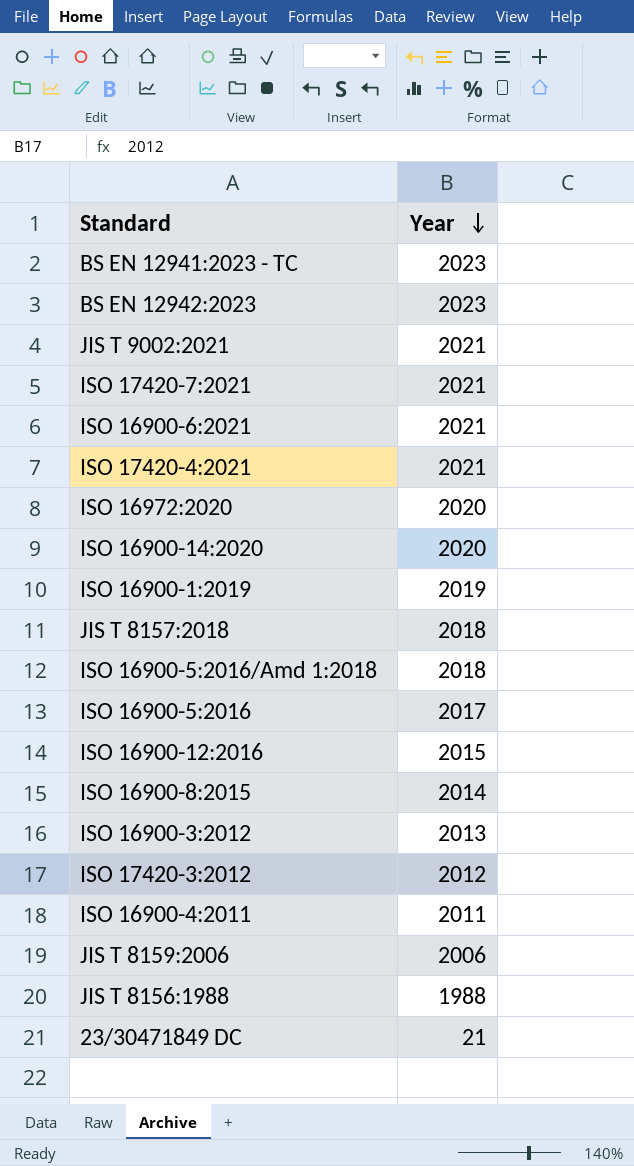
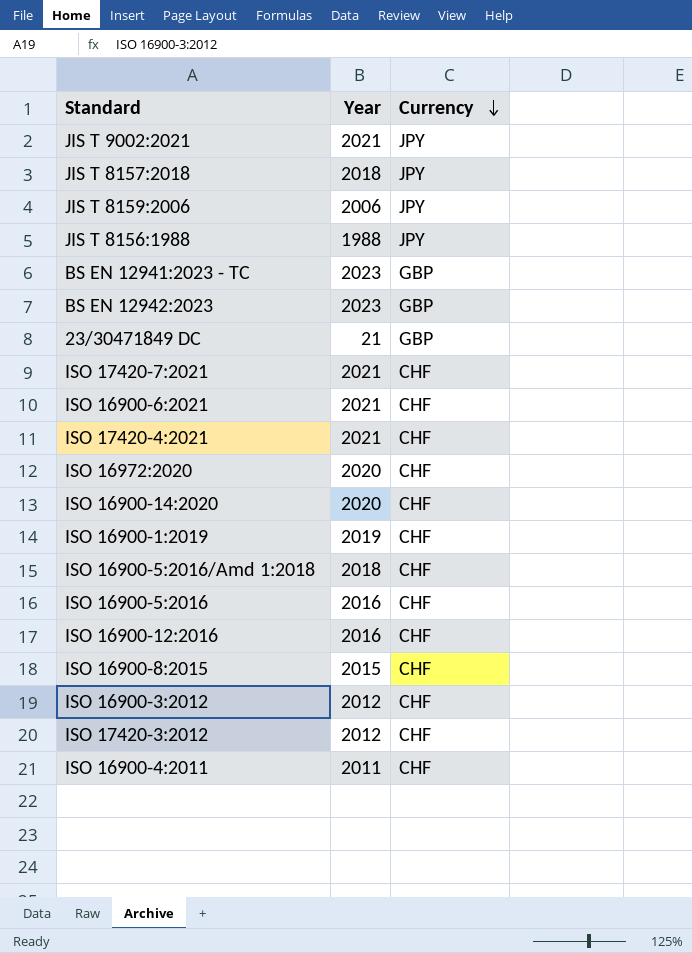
row order: Year descending -> Currency descending
column Currency | position: none -> 3
ISO 16900-5:2016 | Year: 2017 -> 2016
ISO 16900-12:2016 | Year: 2015 -> 2016
ISO 16900-8:2015 | Year: 2014 -> 2015
ISO 16900-3:2012 | Year: 2013 -> 2012

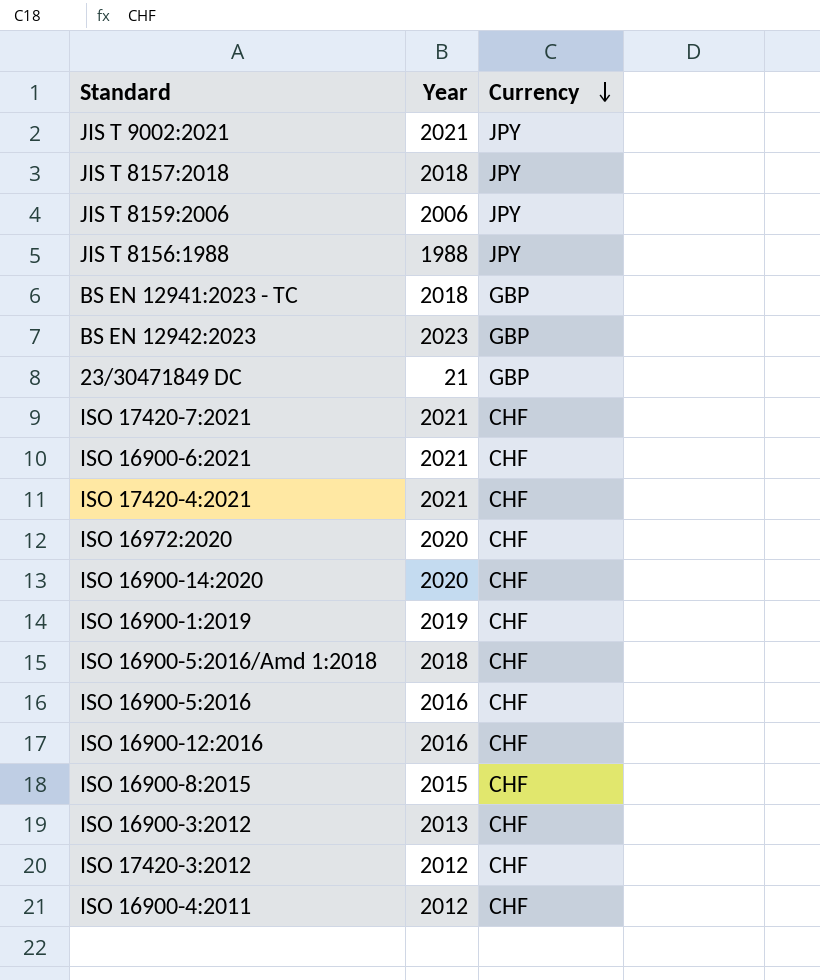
BS EN 12941:2023 - TC | Year: 2023 -> 2018
ISO 16900-3:2012 | Year: 2012 -> 2013
ISO 16900-4:2011 | Year: 2011 -> 2012

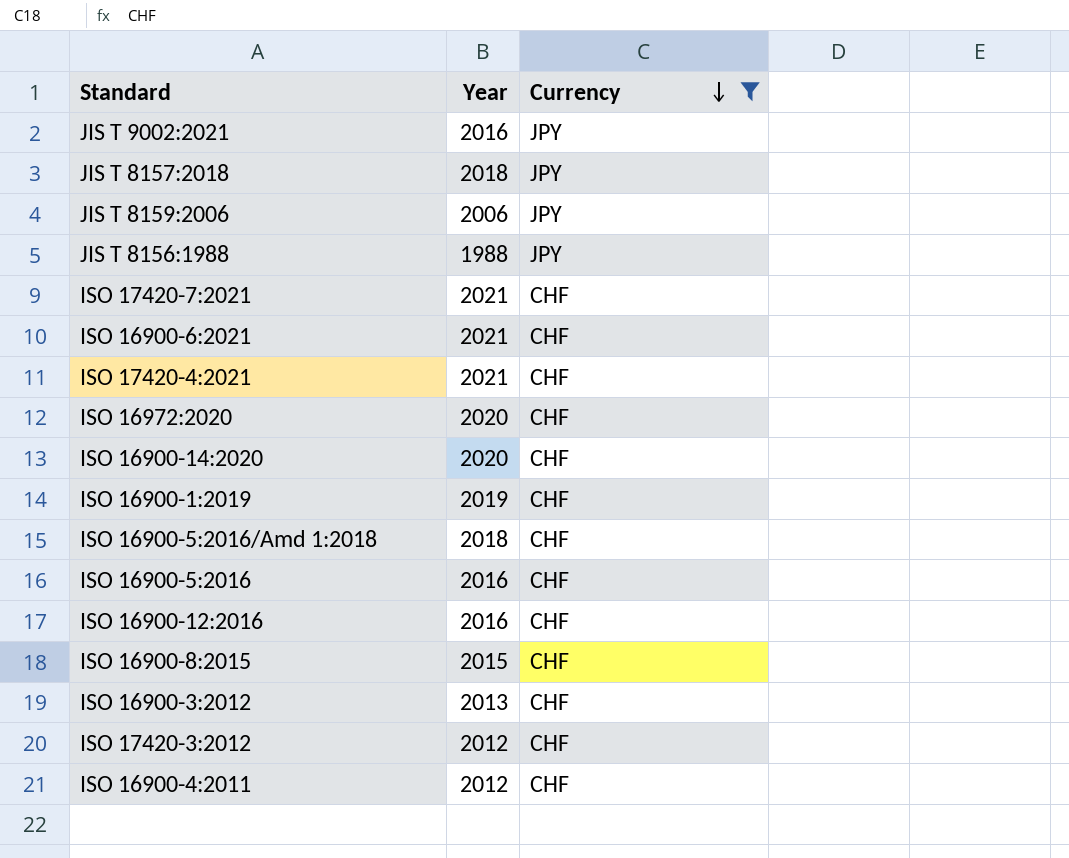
filter: none -> Currency != GBP
JIS T 9002:2021 | Year: 2021 -> 2016

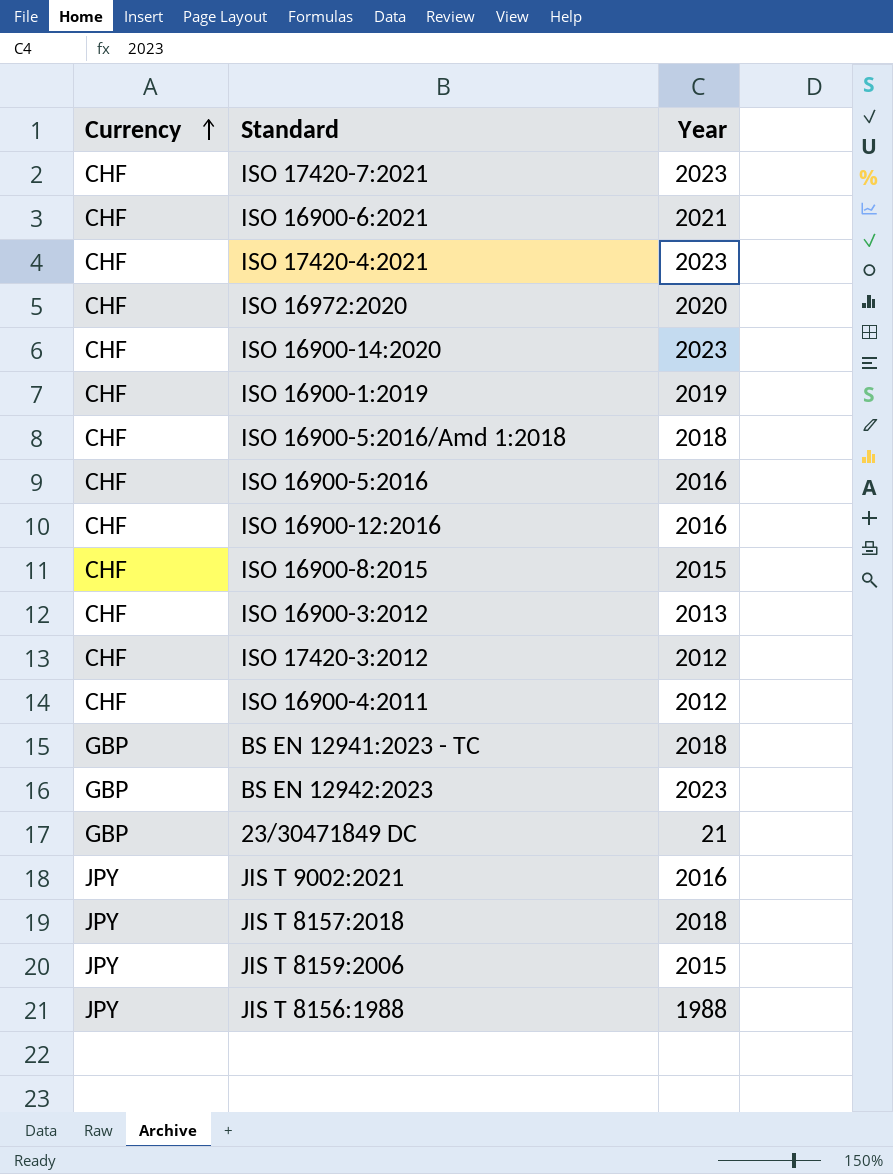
filter: Currency != GBP -> none
row order: Currency descending -> Currency ascending
column Currency | position: 3 -> 1
ISO 17420-7:2021 | Year: 2021 -> 2023
ISO 17420-4:2021 | Year: 2021 -> 2023
ISO 16900-14:2020 | Year: 2020 -> 2023
JIS T 8159:2006 | Year: 2006 -> 2015

